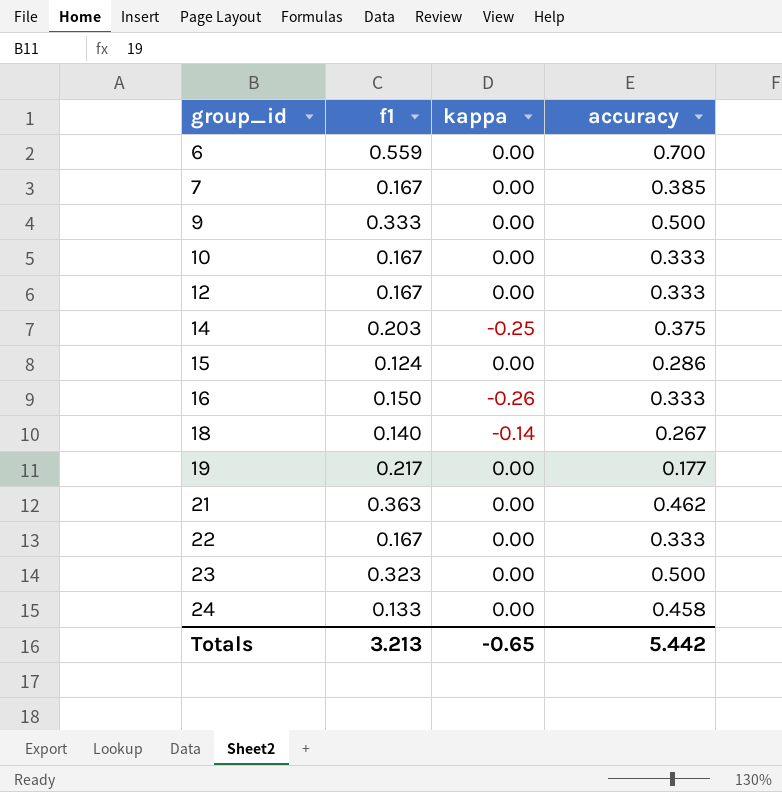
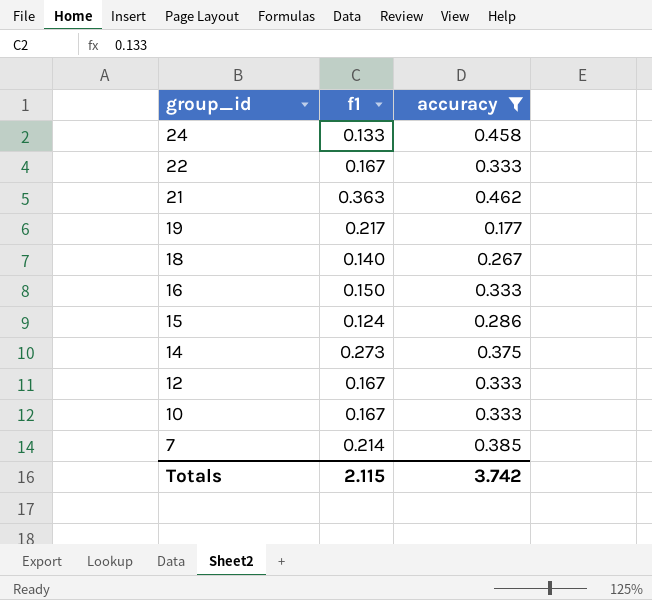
filter: none -> accuracy <= 0.462
row order: group_id ascending -> group_id descending
column kappa | position: 3 -> none
14 | f1: 0.203 -> 0.273
7 | f1: 0.167 -> 0.214
Totals | f1: 3.213 -> 2.115
Totals | accuracy: 5.442 -> 3.742

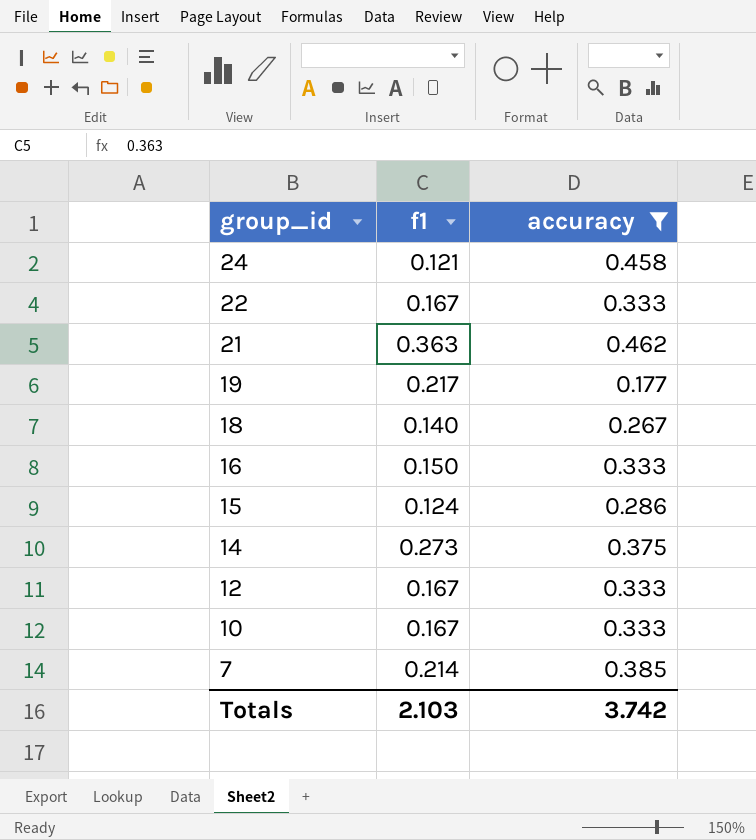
24 | f1: 0.133 -> 0.121
Totals | f1: 2.115 -> 2.103

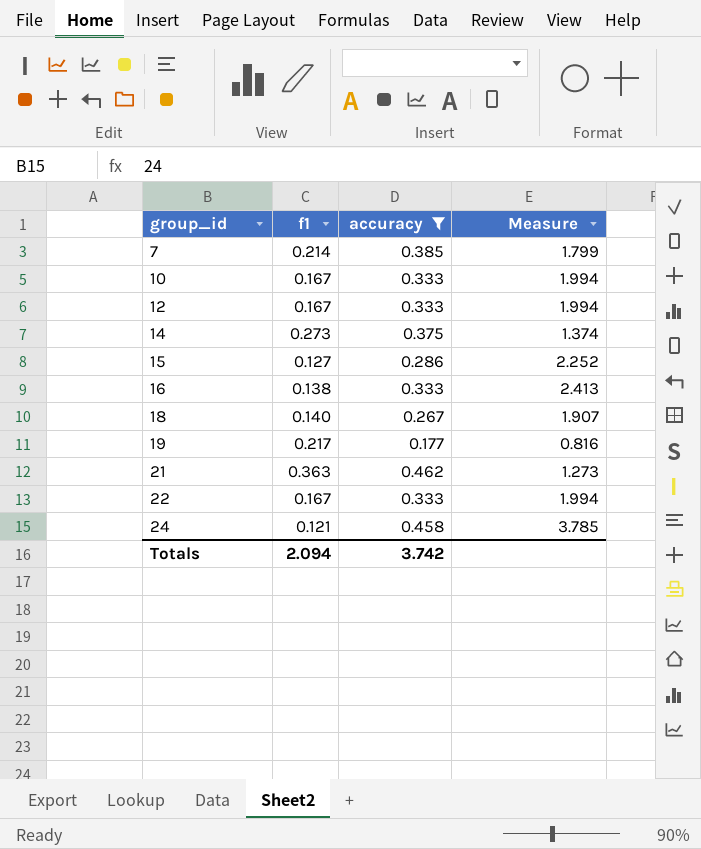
row order: group_id descending -> group_id ascending
column Measure | formula: none -> [accuracy] / [f1]
15 | f1: 0.124 -> 0.127
16 | f1: 0.150 -> 0.138
Totals | f1: 2.103 -> 2.094

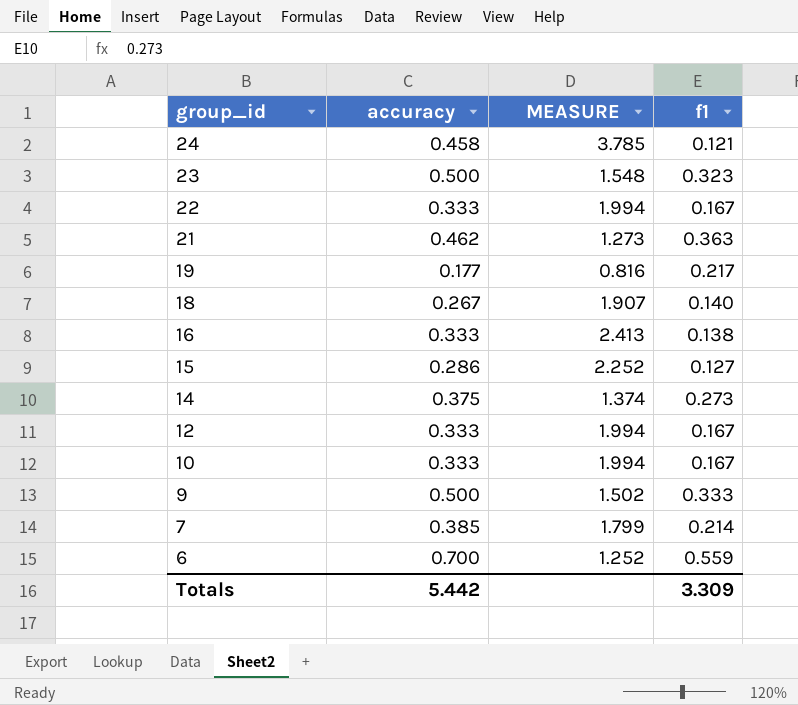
filter: accuracy <= 0.462 -> none
row order: group_id ascending -> group_id descending
column name: Measure -> MEASURE
column f1 | position: 2 -> 4
Totals | accuracy: 3.742 -> 5.442
Totals | f1: 2.094 -> 3.309

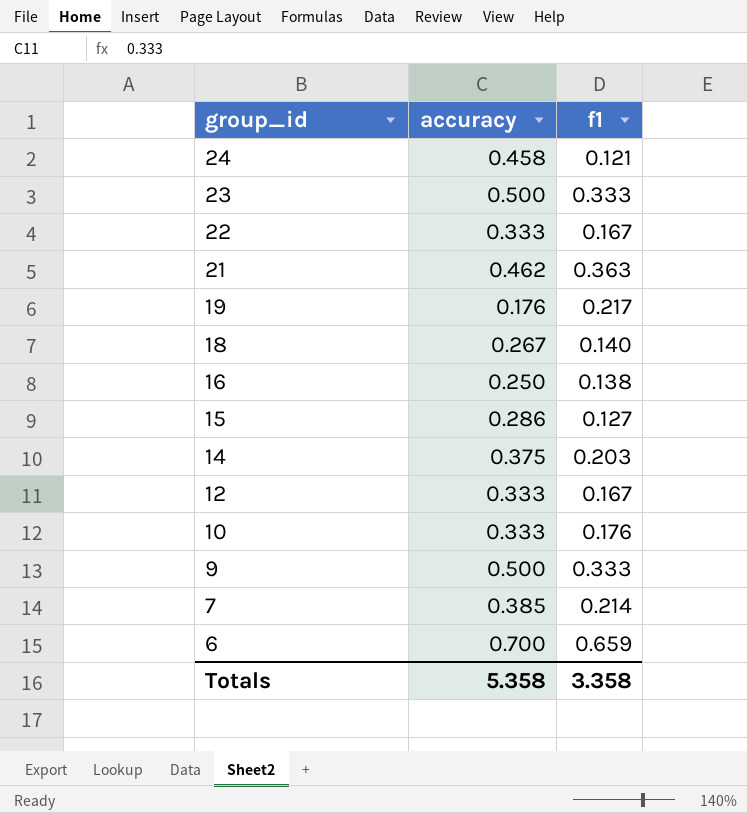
column MEASURE | formula: [accuracy] / [f1] -> none
23 | f1: 0.323 -> 0.333
19 | accuracy: 0.177 -> 0.176
16 | accuracy: 0.333 -> 0.250
14 | f1: 0.273 -> 0.203
10 | f1: 0.167 -> 0.176
6 | f1: 0.559 -> 0.659
Totals | accuracy: 5.442 -> 5.358
Totals | f1: 3.309 -> 3.358

